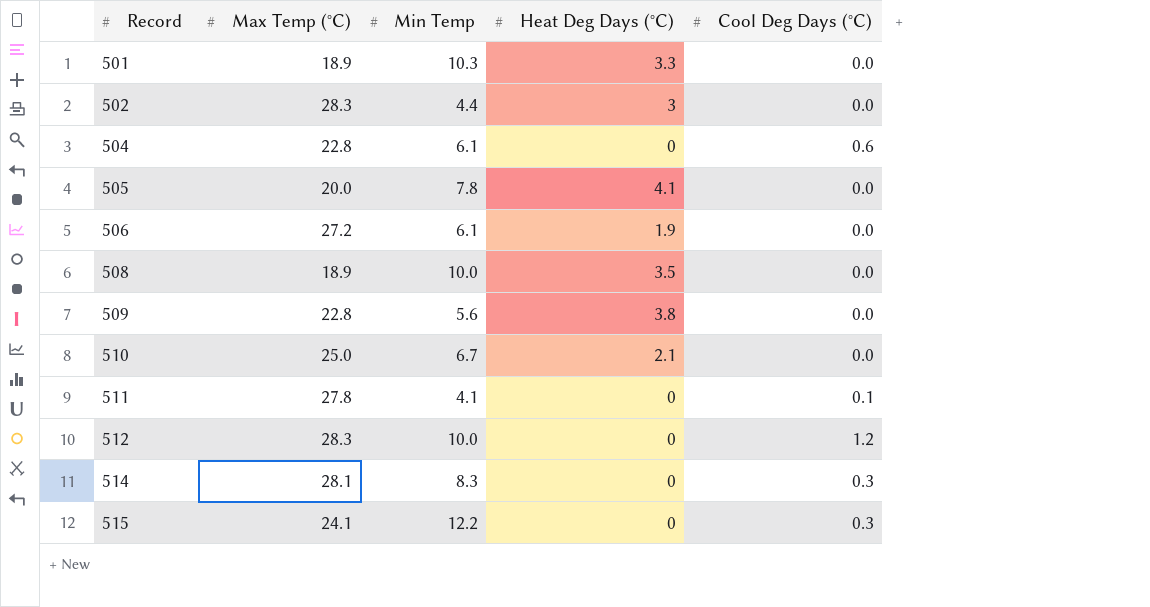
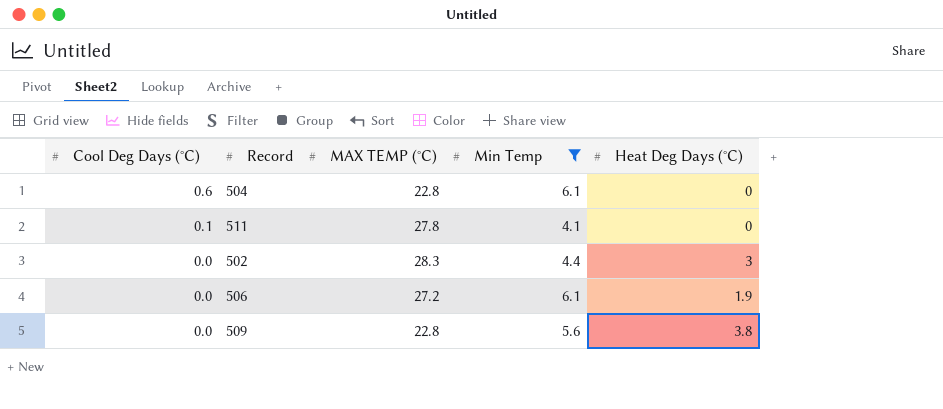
filter: none -> Min Temp <= 6.1
row order: Record ascending -> Cool Deg Days (°C) descending
column Cool Deg Days (°C) | position: 5 -> 1
column name: Max Temp (°C) -> MAX TEMP (°C)

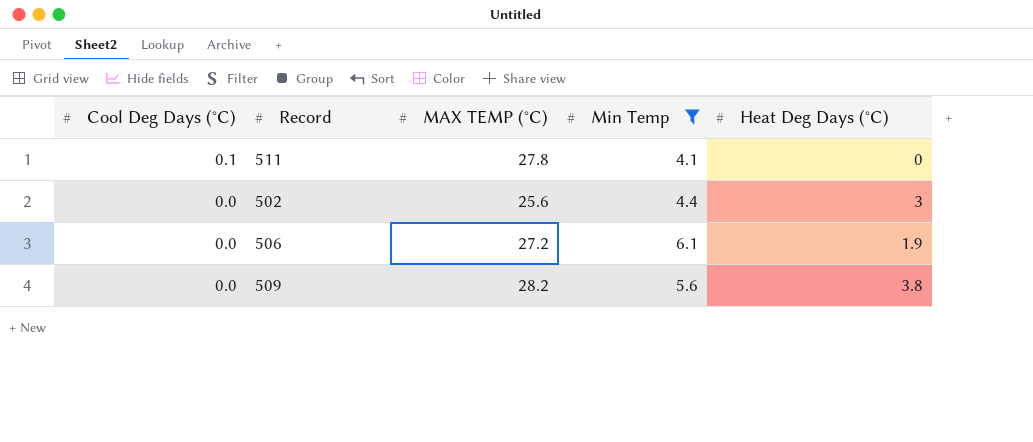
row 504: 0.6 | 22.8 | 6.1 | 0 -> none
502 | MAX TEMP (°C): 28.3 -> 25.6
509 | MAX TEMP (°C): 22.8 -> 28.2

